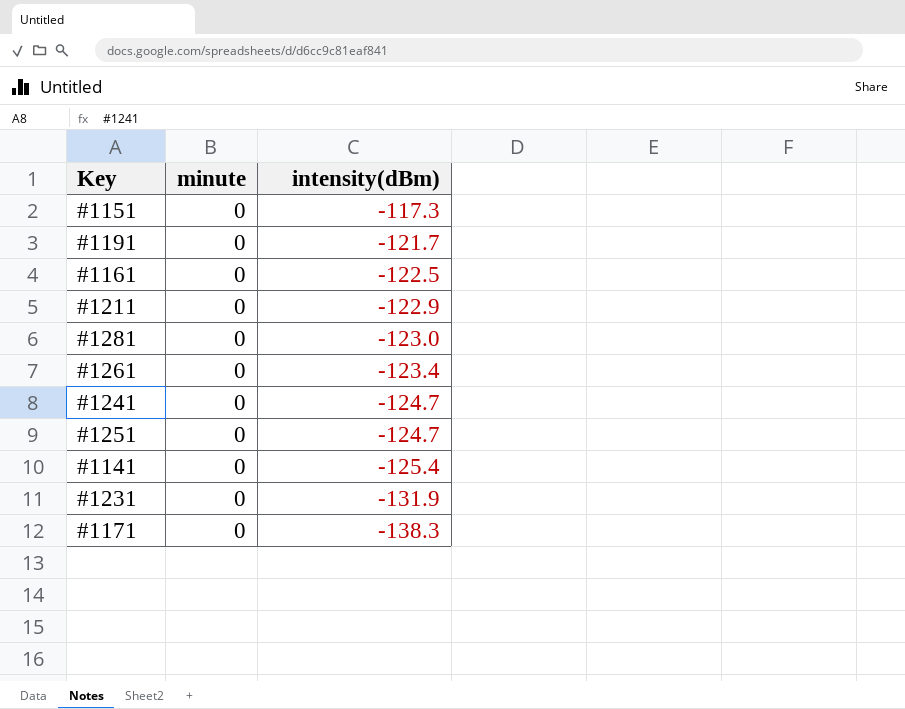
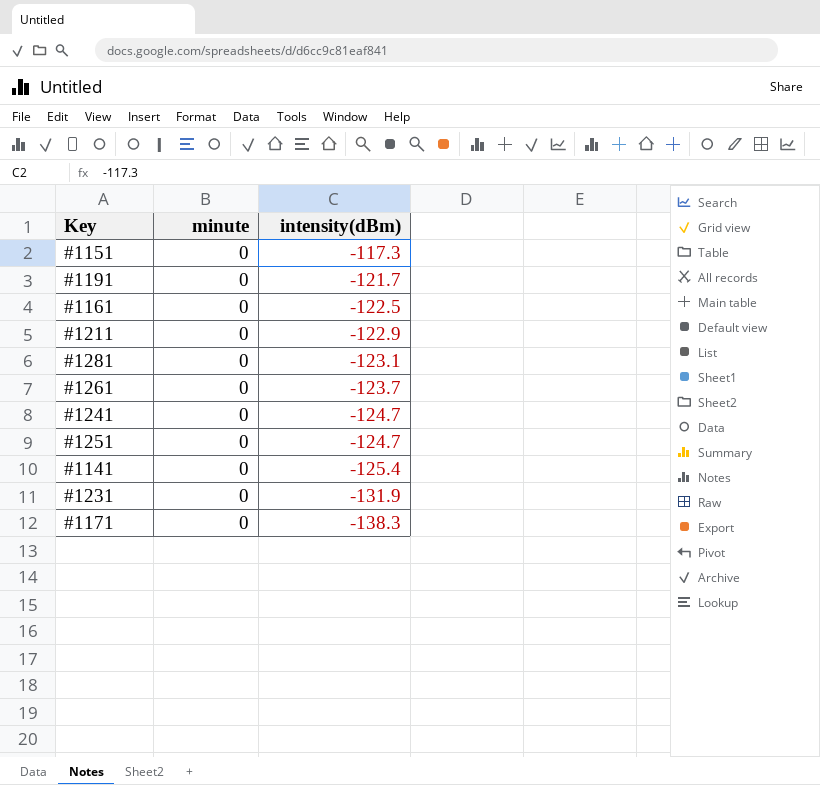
#1281 | intensity(dBm): -123.0 -> -123.1
#1261 | intensity(dBm): -123.4 -> -123.7

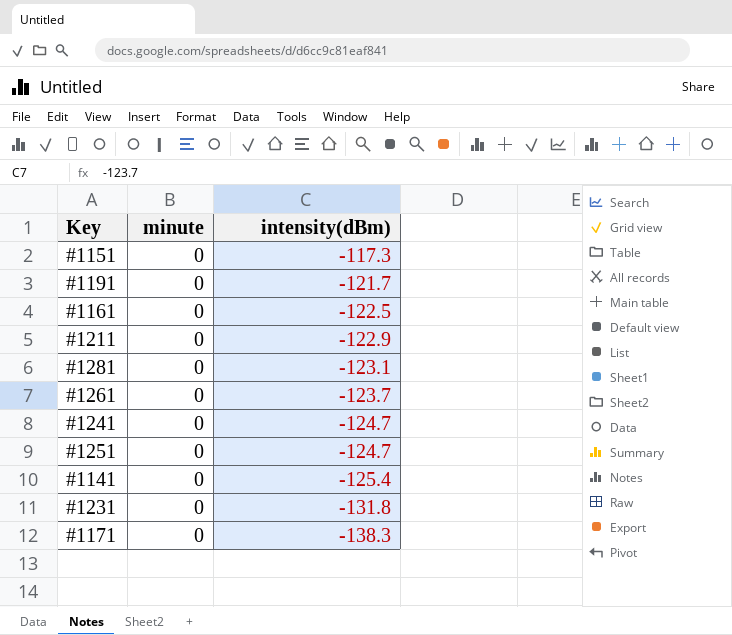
#1231 | intensity(dBm): -131.9 -> -131.8

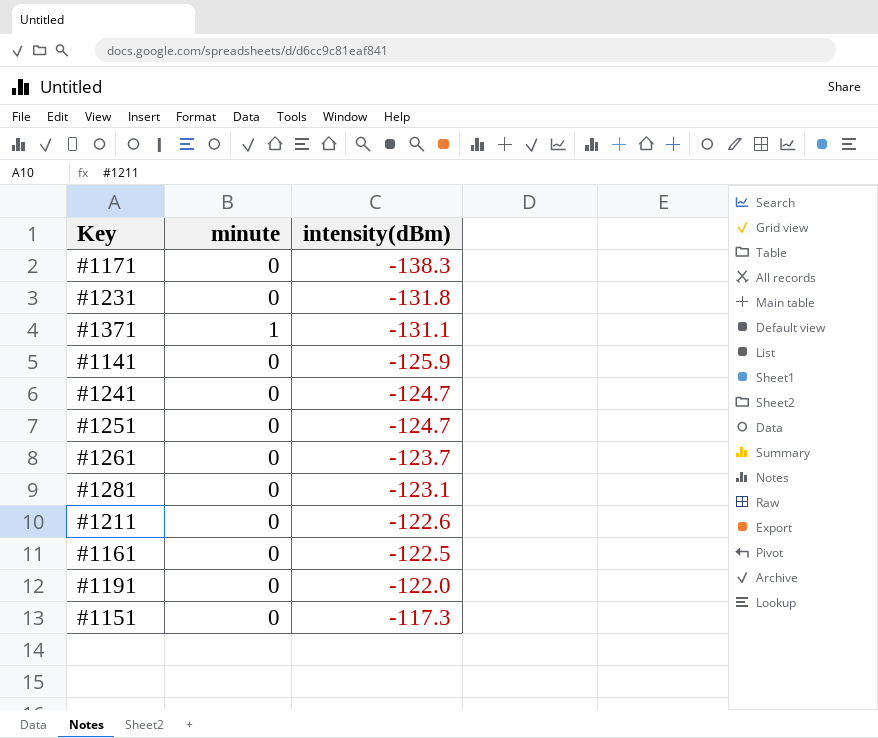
row order: intensity(dBm) descending -> intensity(dBm) ascending
row #1371: none -> 1 | -131.1
#1141 | intensity(dBm): -125.4 -> -125.9
#1211 | intensity(dBm): -122.9 -> -122.6
#1191 | intensity(dBm): -121.7 -> -122.0

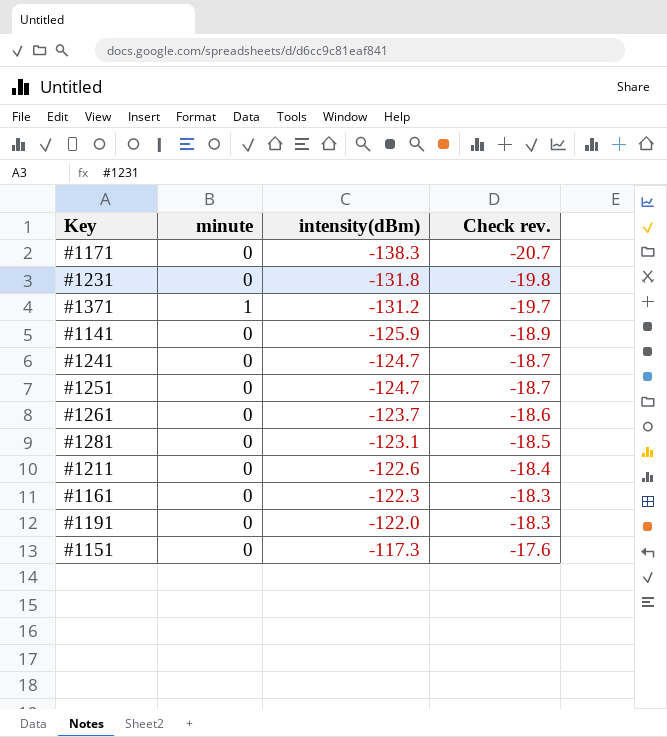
column Check rev. | formula: none -> [intensity(dBm)] * 0.15
#1371 | intensity(dBm): -131.1 -> -131.2
#1161 | intensity(dBm): -122.5 -> -122.3

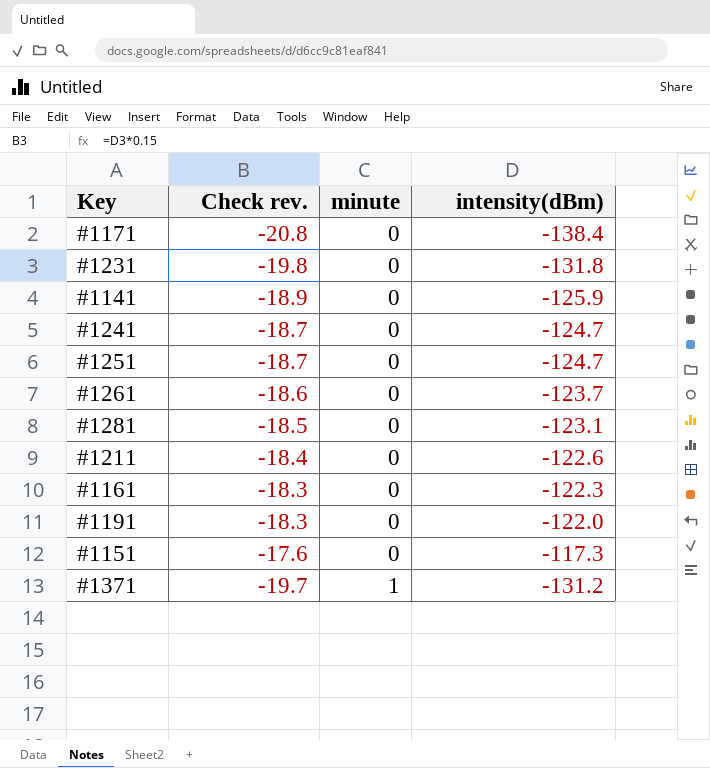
row order: intensity(dBm) ascending -> minute ascending
column Check rev. | position: 4 -> 2
#1171 | Check rev.: -20.7 -> -20.8
#1171 | intensity(dBm): -138.3 -> -138.4

